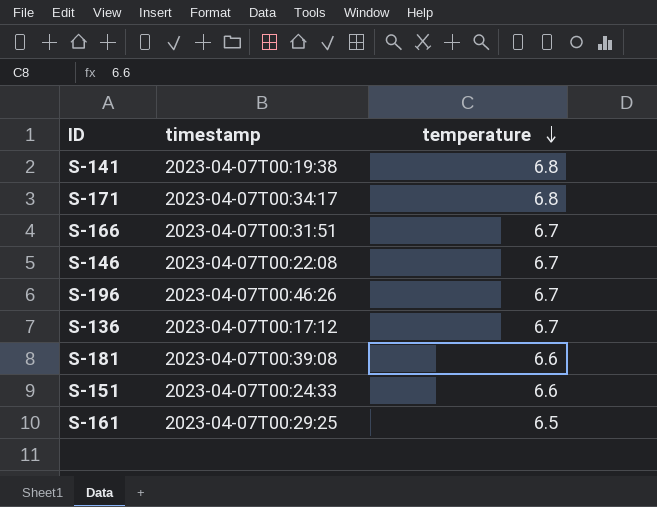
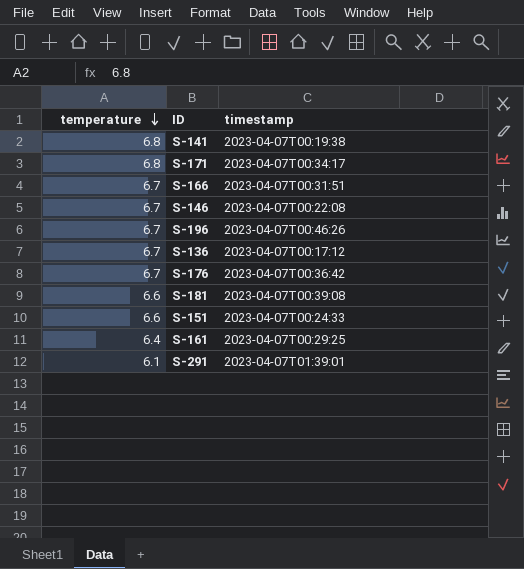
column temperature | position: 3 -> 1
row S-176: none -> 6.7 | 2023-04-07T00:36:42
S-161 | temperature: 6.5 -> 6.4
row S-291: none -> 6.1 | 2023-04-07T01:39:01

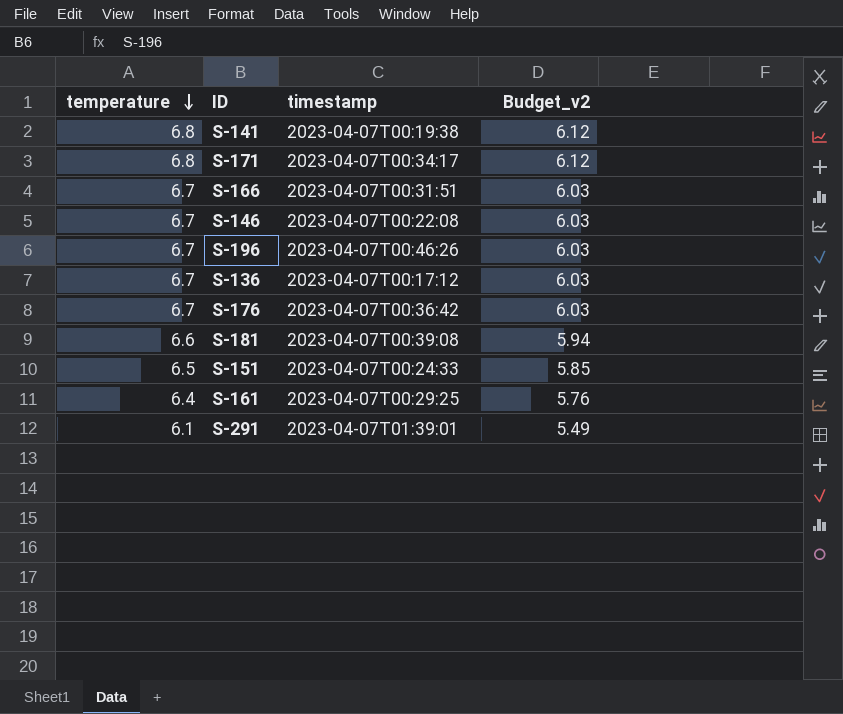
column Budget_v2 | formula: none -> [temperature] * 0.9
S-151 | temperature: 6.6 -> 6.5

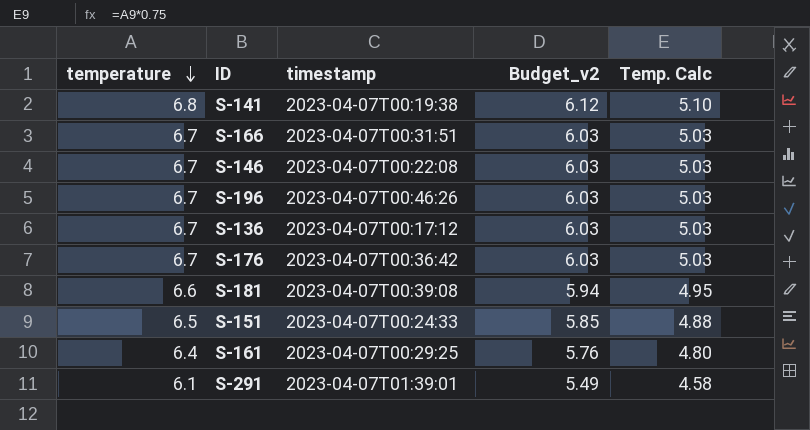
column Temp. Calc | formula: none -> [temperature] * 0.75
row S-171: 6.8 | 2023-04-07T00:34:17 | 6.12 -> none

